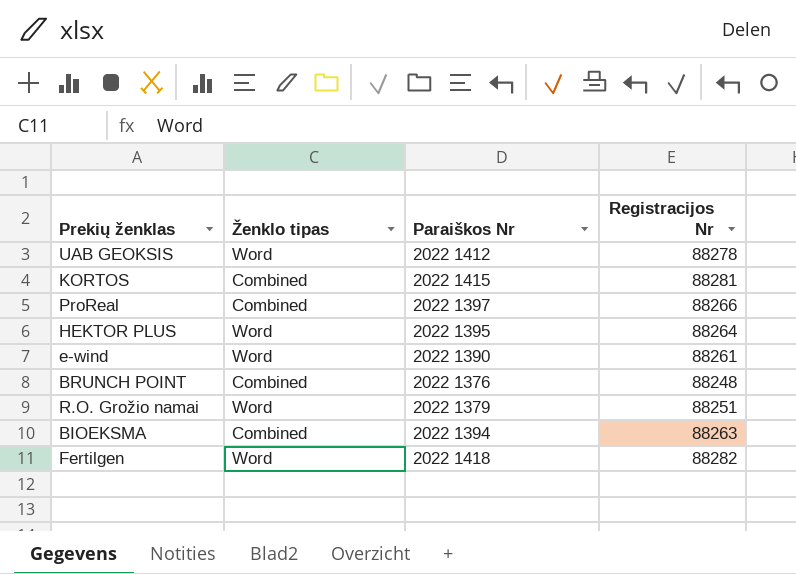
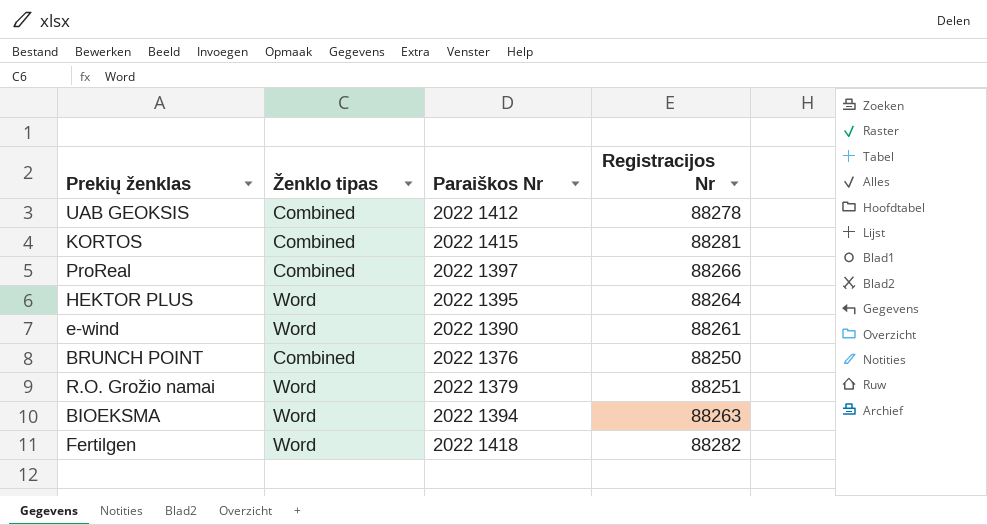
UAB GEOKSIS | Ženklo tipas: Word -> Combined
BRUNCH POINT | Registracijos Nr: 88248 -> 88250
BIOEKSMA | Ženklo tipas: Combined -> Word

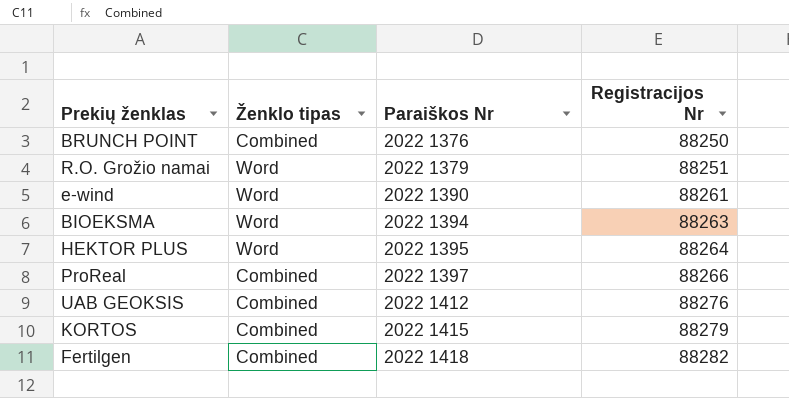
row order: none -> Paraiškos Nr ascending
UAB GEOKSIS | Registracijos Nr: 88278 -> 88276
KORTOS | Registracijos Nr: 88281 -> 88279
Fertilgen | Ženklo tipas: Word -> Combined

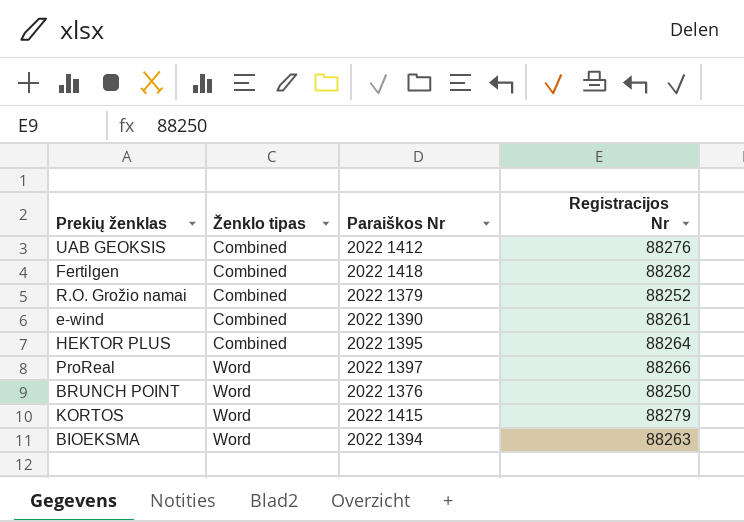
row order: Paraiškos Nr ascending -> Ženklo tipas ascending
R.O. Grožio namai | Ženklo tipas: Word -> Combined
R.O. Grožio namai | Registracijos Nr: 88251 -> 88252
e-wind | Ženklo tipas: Word -> Combined
HEKTOR PLUS | Ženklo tipas: Word -> Combined
ProReal | Ženklo tipas: Combined -> Word
BRUNCH POINT | Ženklo tipas: Combined -> Word
KORTOS | Ženklo tipas: Combined -> Word

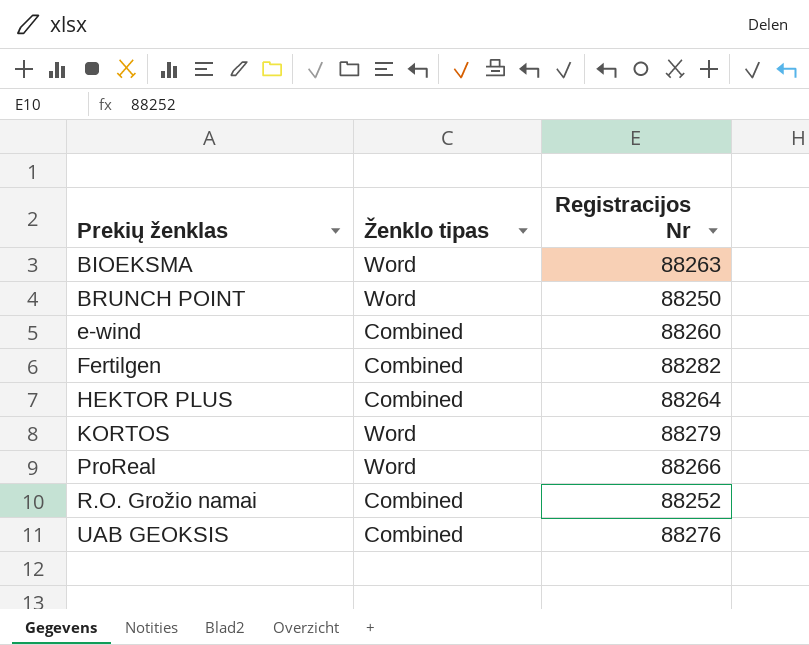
row order: Ženklo tipas ascending -> Prekių ženklas ascending
column Paraiškos Nr | position: 3 -> none
e-wind | Registracijos Nr: 88261 -> 88260

